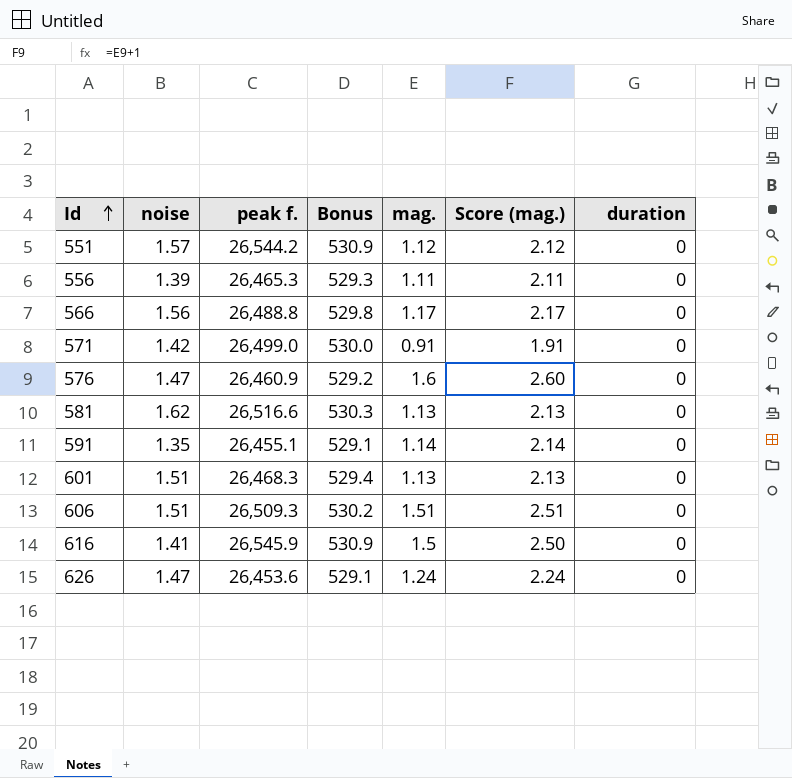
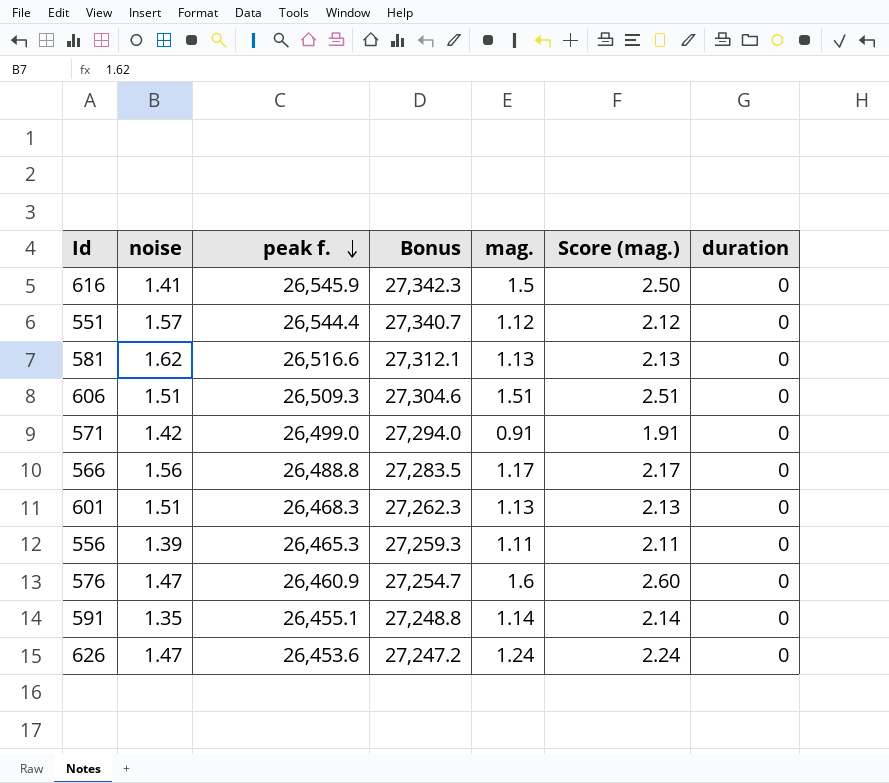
row order: Id ascending -> peak f. descending
column Bonus | formula: [peak f.] * 0.02 -> [peak f.] * 1.03
551 | peak f.: 26,544.2 -> 26,544.4

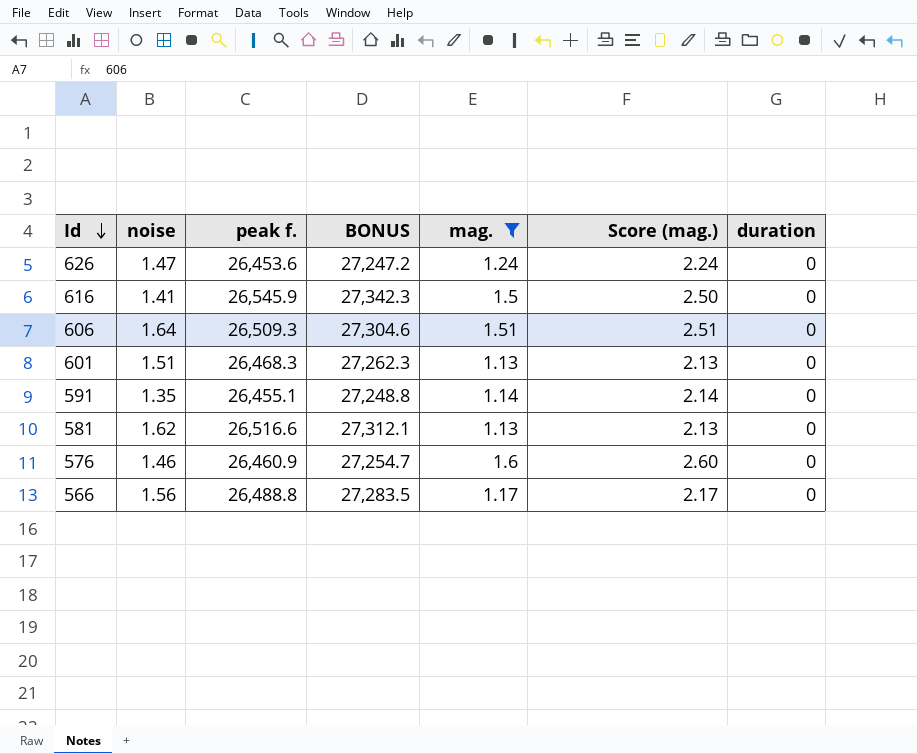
filter: none -> mag. >= 1.13
row order: peak f. descending -> Id descending
column name: Bonus -> BONUS
606 | noise: 1.51 -> 1.64
576 | noise: 1.47 -> 1.46

